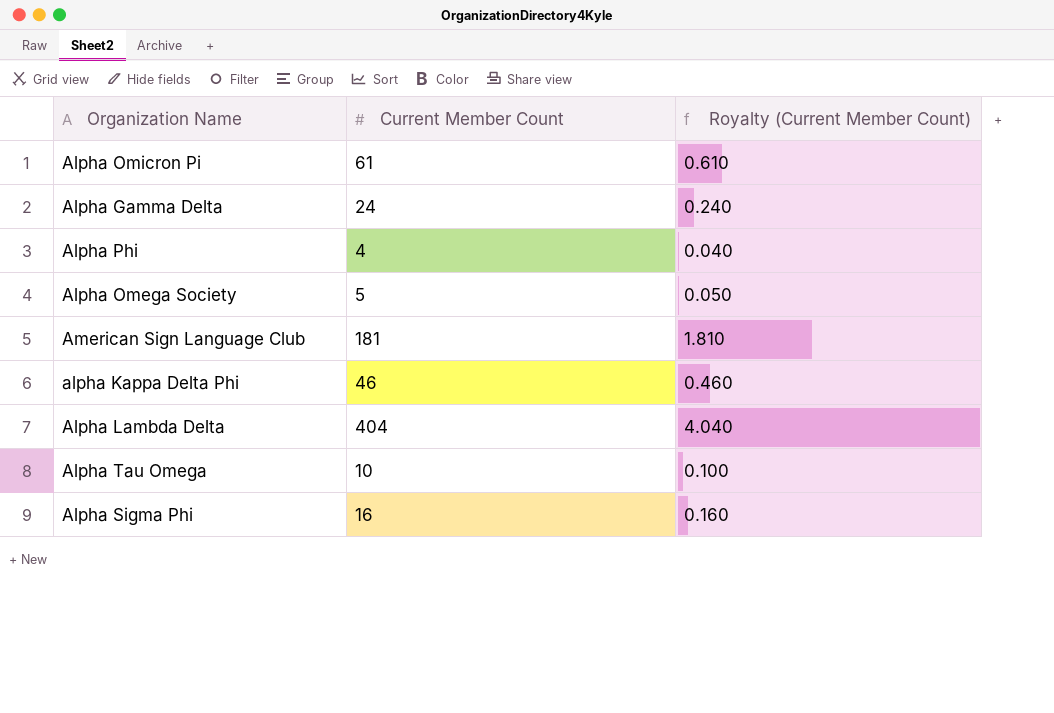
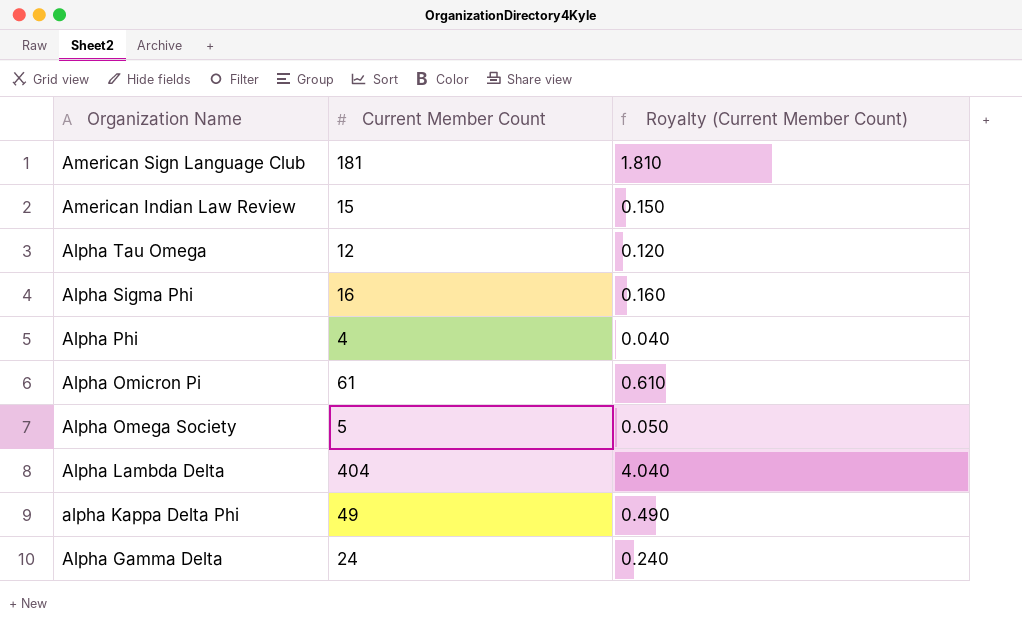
row order: none -> Organization Name descending
row American Indian Law Review: none -> 15 | 0.150
Alpha Tau Omega | Current Member Count: 10 -> 12
Alpha Tau Omega | Royalty (Current Member Count): 0.100 -> 0.120
alpha Kappa Delta Phi | Current Member Count: 46 -> 49
alpha Kappa Delta Phi | Royalty (Current Member Count): 0.460 -> 0.490

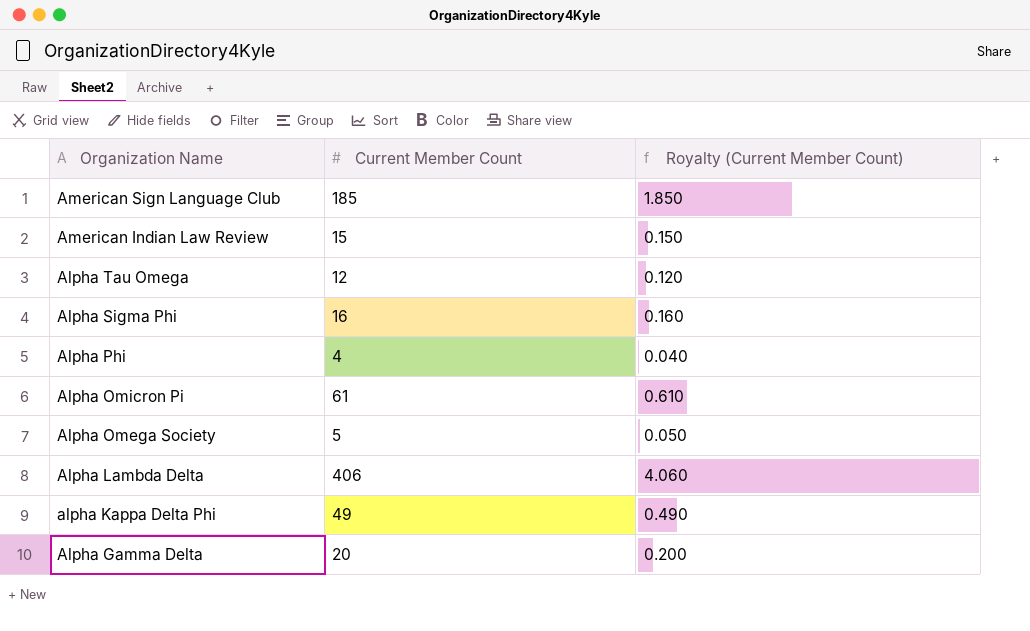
American Sign Language Club | Current Member Count: 181 -> 185
American Sign Language Club | Royalty (Current Member Count): 1.810 -> 1.850
Alpha Lambda Delta | Current Member Count: 404 -> 406
Alpha Lambda Delta | Royalty (Current Member Count): 4.040 -> 4.060
Alpha Gamma Delta | Current Member Count: 24 -> 20
Alpha Gamma Delta | Royalty (Current Member Count): 0.240 -> 0.200

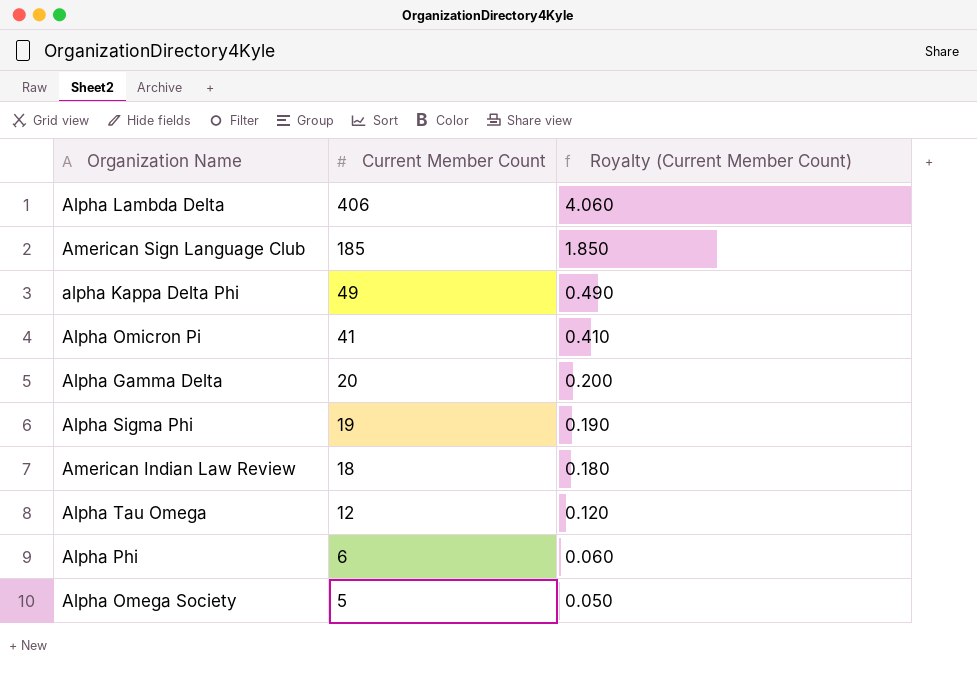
row order: Organization Name descending -> Current Member Count descending
Alpha Omicron Pi | Current Member Count: 61 -> 41
Alpha Omicron Pi | Royalty (Current Member Count): 0.610 -> 0.410
Alpha Sigma Phi | Current Member Count: 16 -> 19
Alpha Sigma Phi | Royalty (Current Member Count): 0.160 -> 0.190
American Indian Law Review | Current Member Count: 15 -> 18
American Indian Law Review | Royalty (Current Member Count): 0.150 -> 0.180
Alpha Phi | Current Member Count: 4 -> 6
Alpha Phi | Royalty (Current Member Count): 0.040 -> 0.060

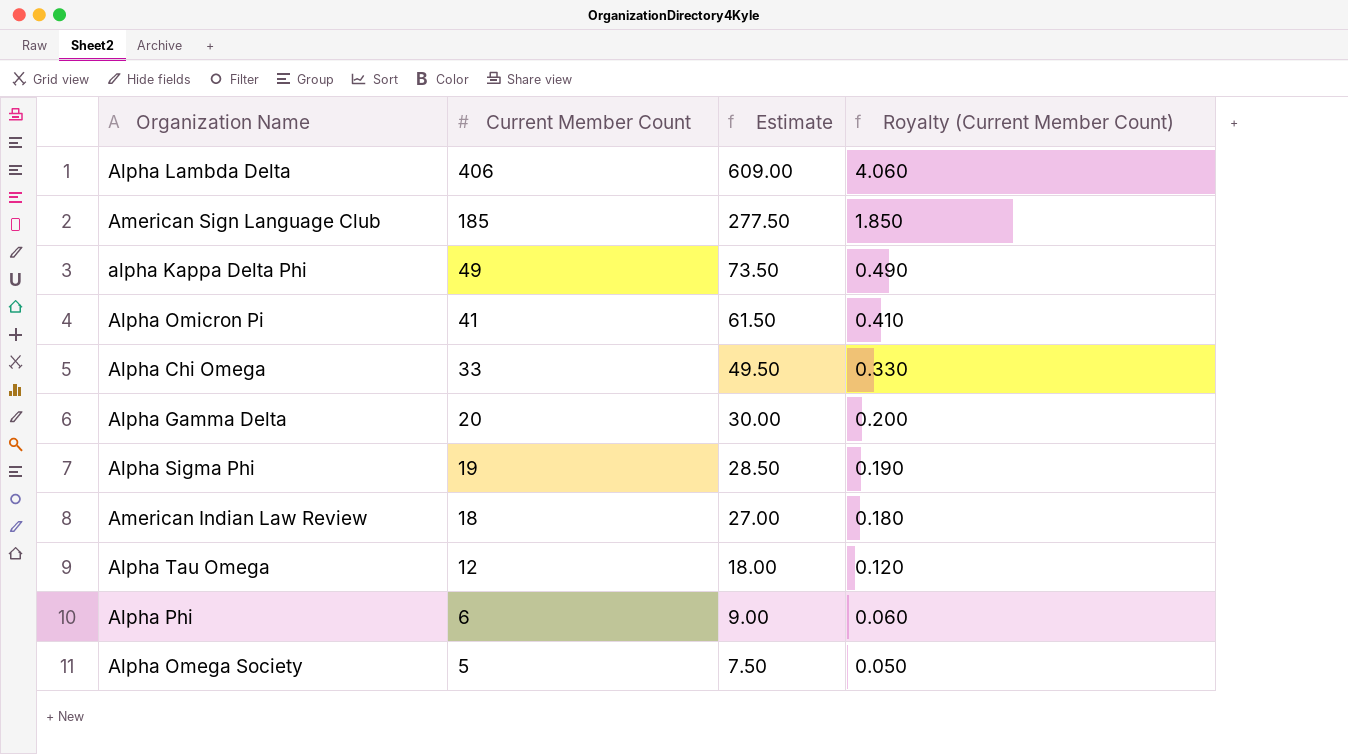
column Estimate | formula: none -> [Current Member Count] * 1.5
row Alpha Chi Omega: none -> 33 | 49.50 | 0.330

